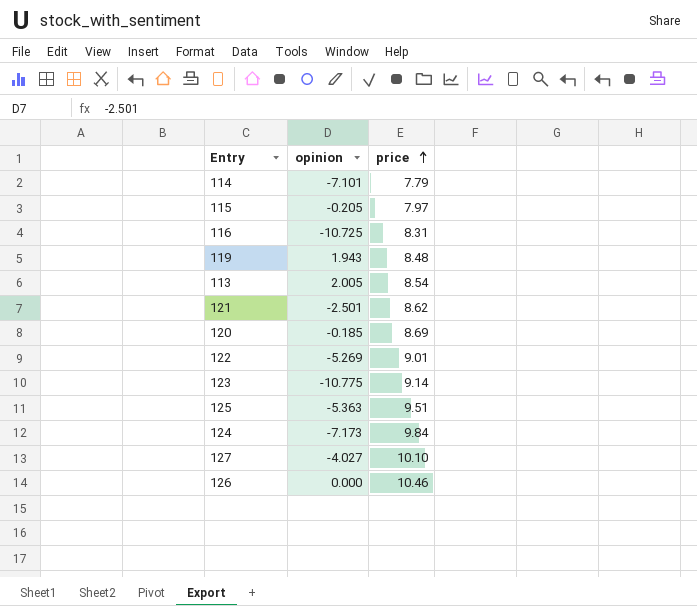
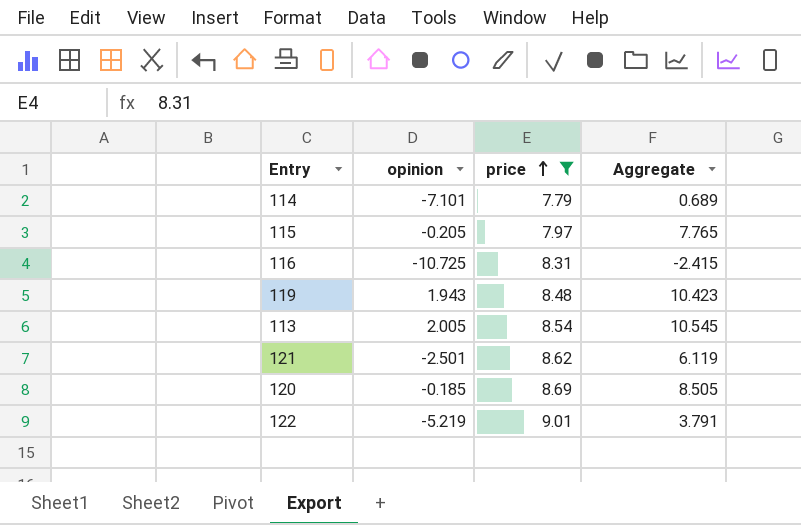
filter: none -> price <= 9.01
column Aggregate | formula: none -> [opinion] + [price]
122 | opinion: -5.269 -> -5.219

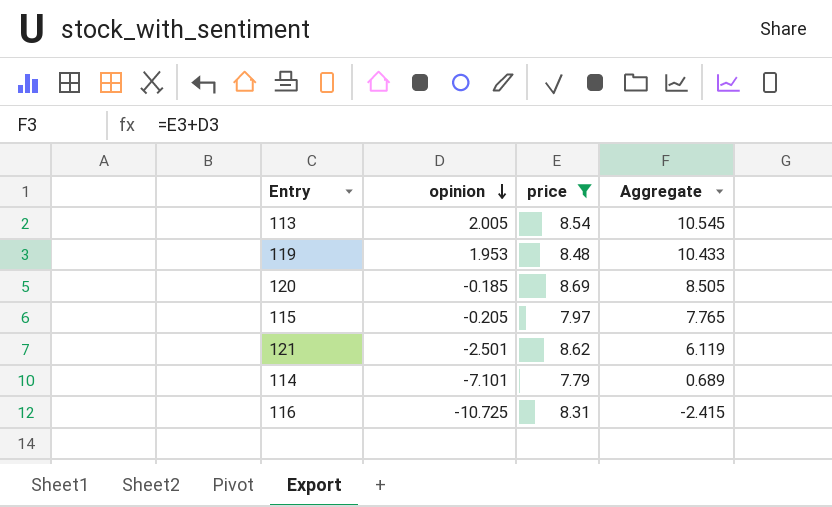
row order: price ascending -> opinion descending
row 122: -5.219 | 9.01 | 3.791 -> none
119 | opinion: 1.943 -> 1.953
119 | Aggregate: 10.423 -> 10.433

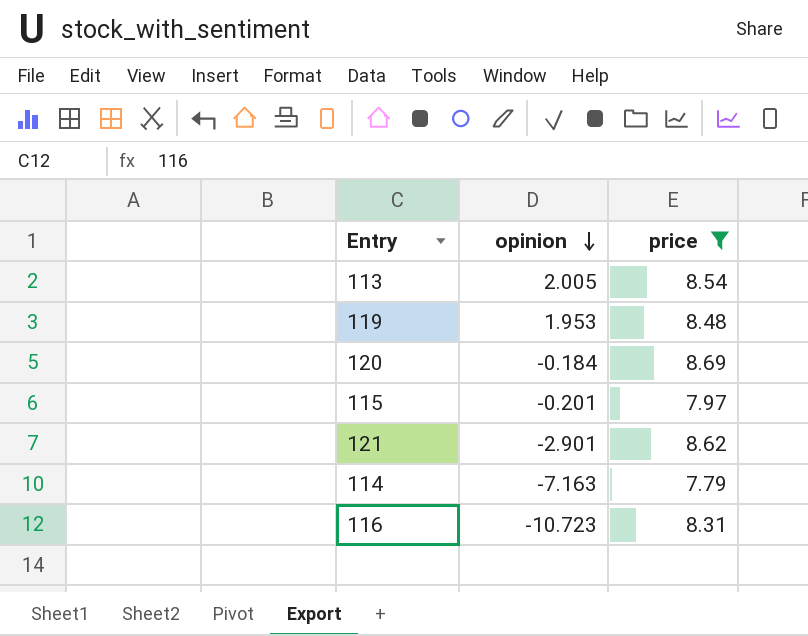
column Aggregate | formula: [opinion] + [price] -> none
120 | opinion: -0.185 -> -0.184
115 | opinion: -0.205 -> -0.201
121 | opinion: -2.501 -> -2.901
114 | opinion: -7.101 -> -7.163
116 | opinion: -10.725 -> -10.723

